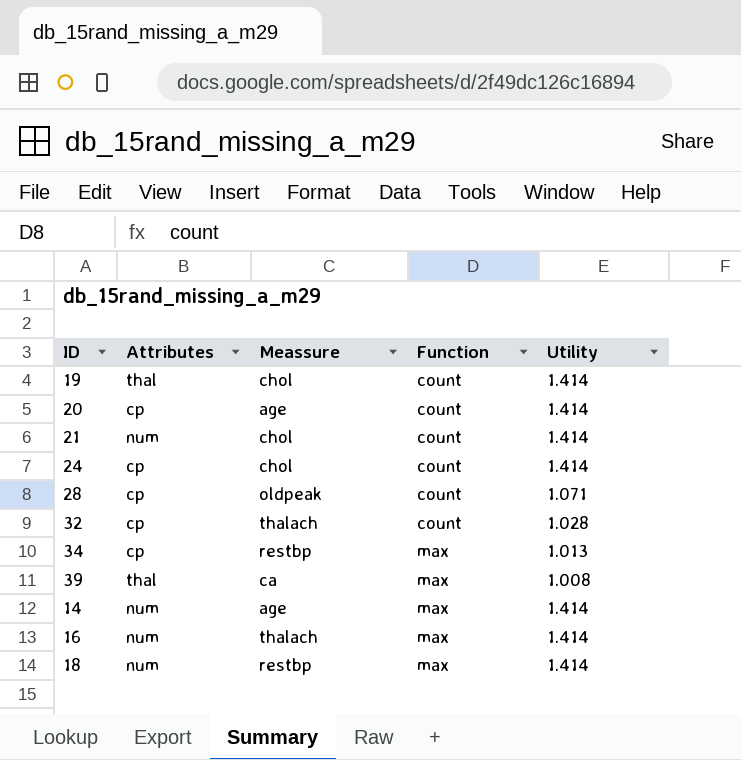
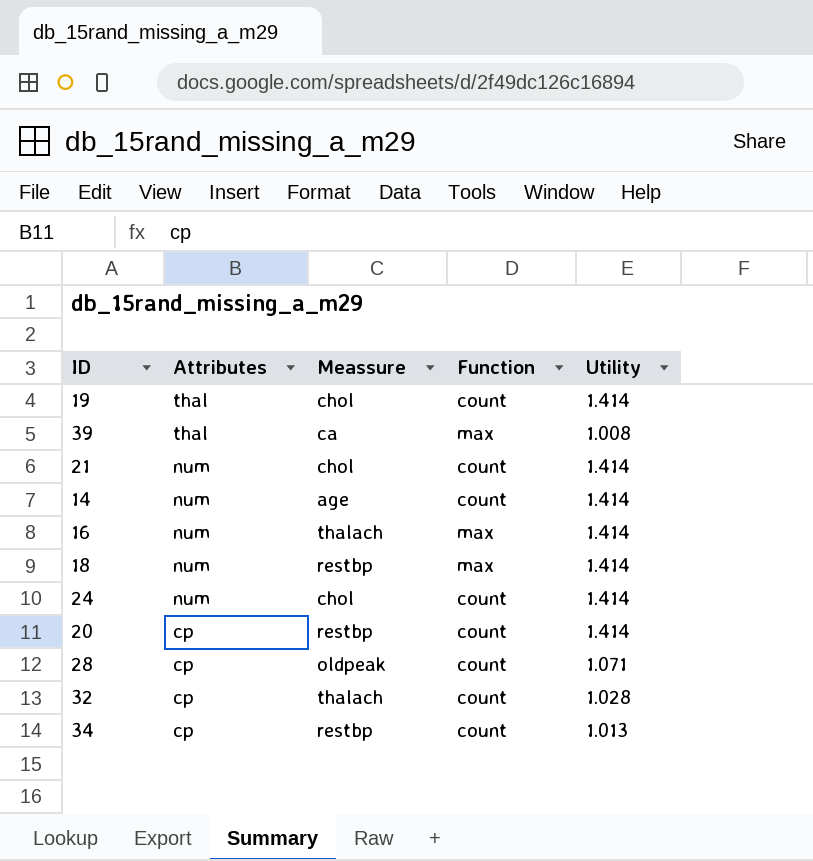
row order: Function ascending -> Attributes descending
14 | Function: max -> count
24 | Attributes: cp -> num
20 | Meassure: age -> restbp
34 | Function: max -> count

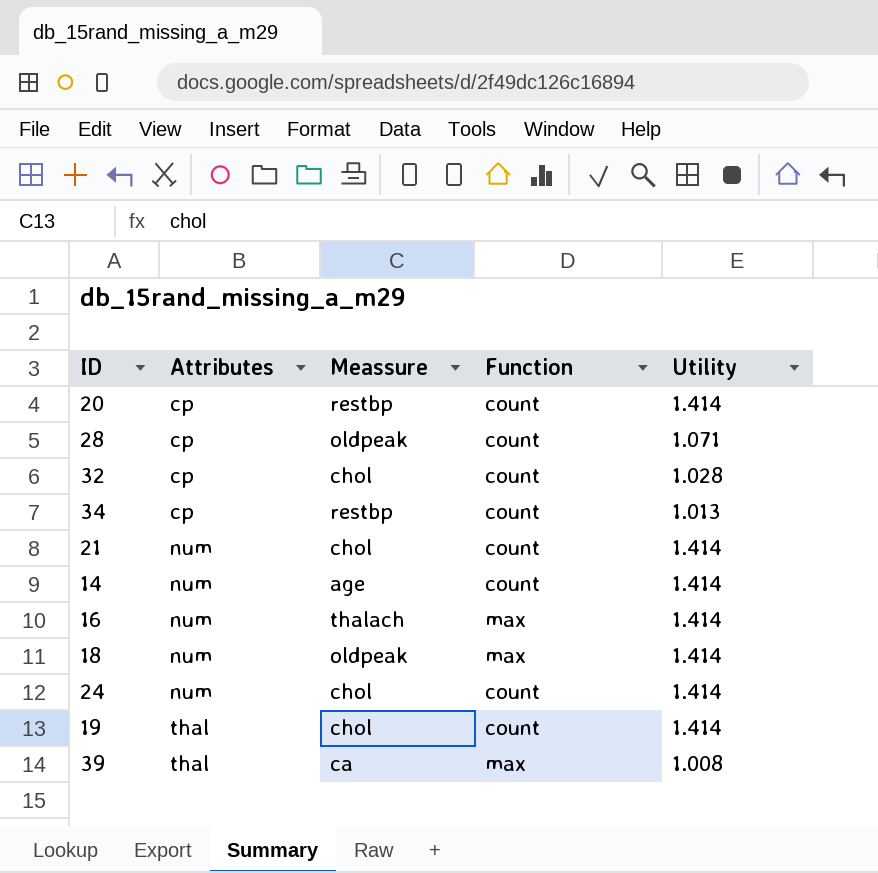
row order: Attributes descending -> Attributes ascending
32 | Meassure: thalach -> chol
18 | Meassure: restbp -> oldpeak

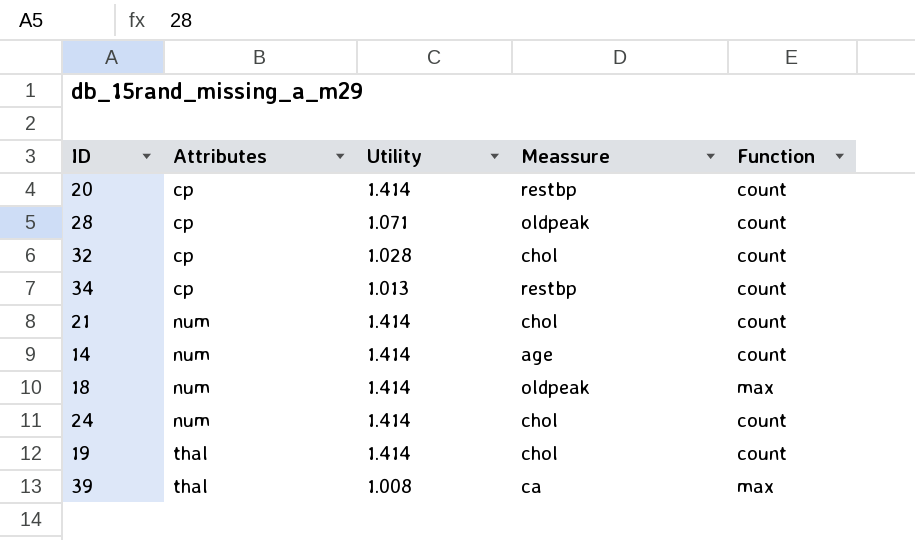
column Utility | position: 5 -> 3
row 16: num | thalach | max | 1.414 -> none

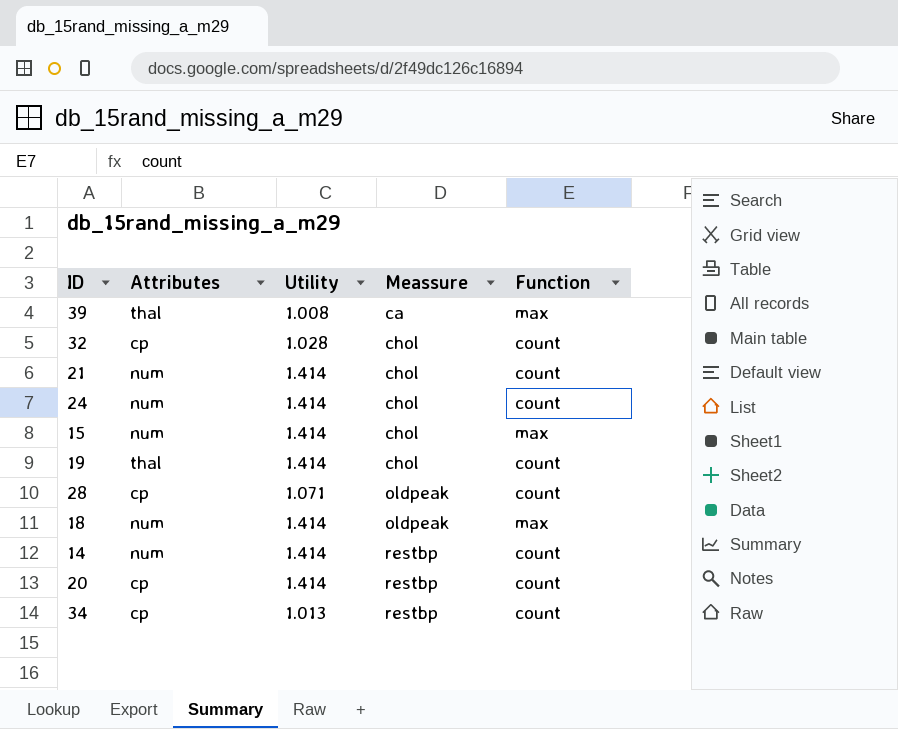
row order: Attributes ascending -> Meassure ascending
row 15: none -> num | 1.414 | chol | max
14 | Meassure: age -> restbp

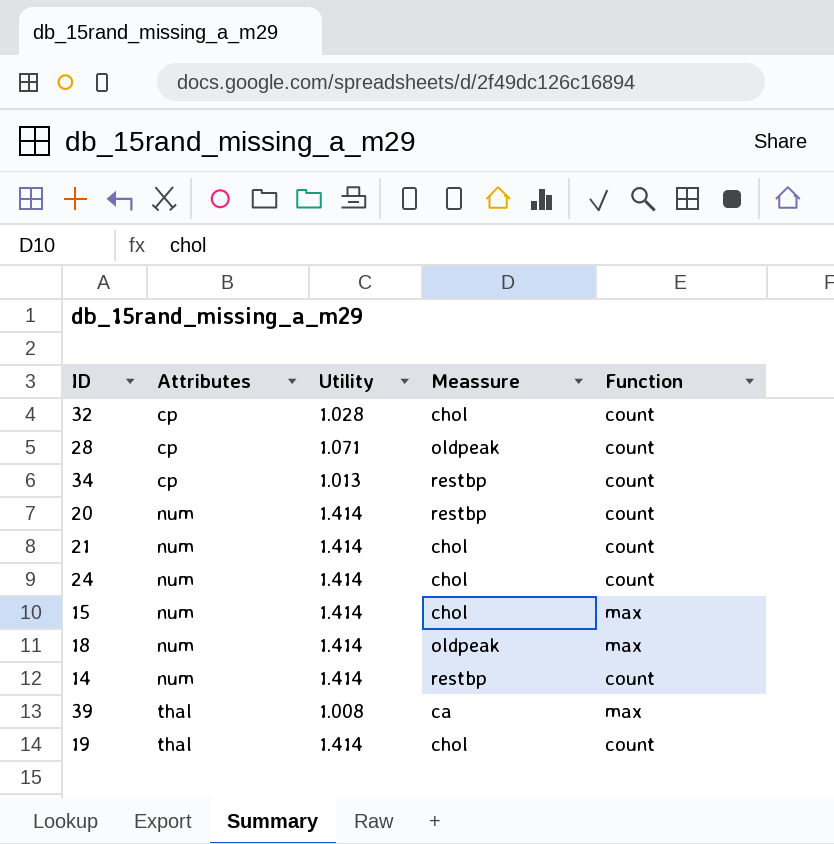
row order: Meassure ascending -> Attributes ascending
20 | Attributes: cp -> num

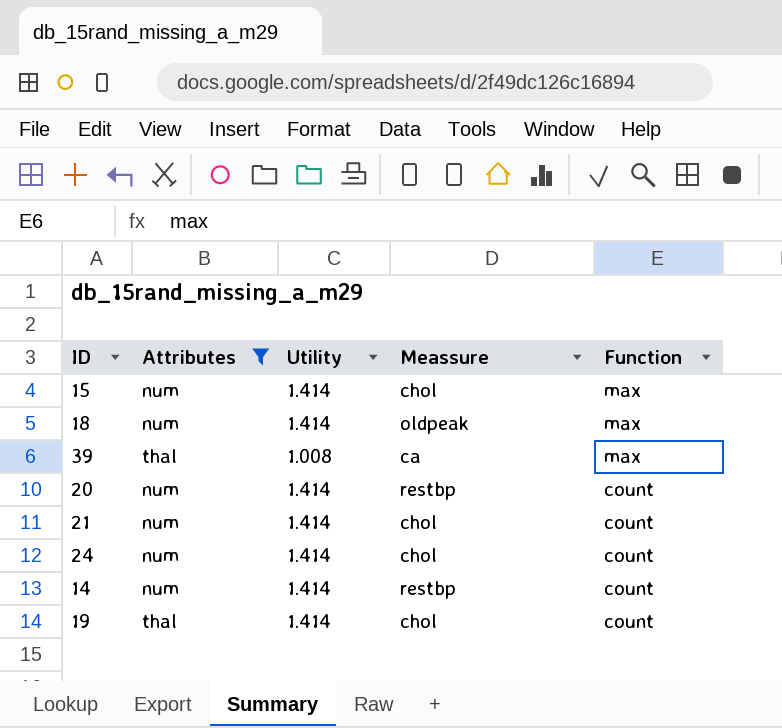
filter: none -> Attributes != cp
row order: Attributes ascending -> Function descending

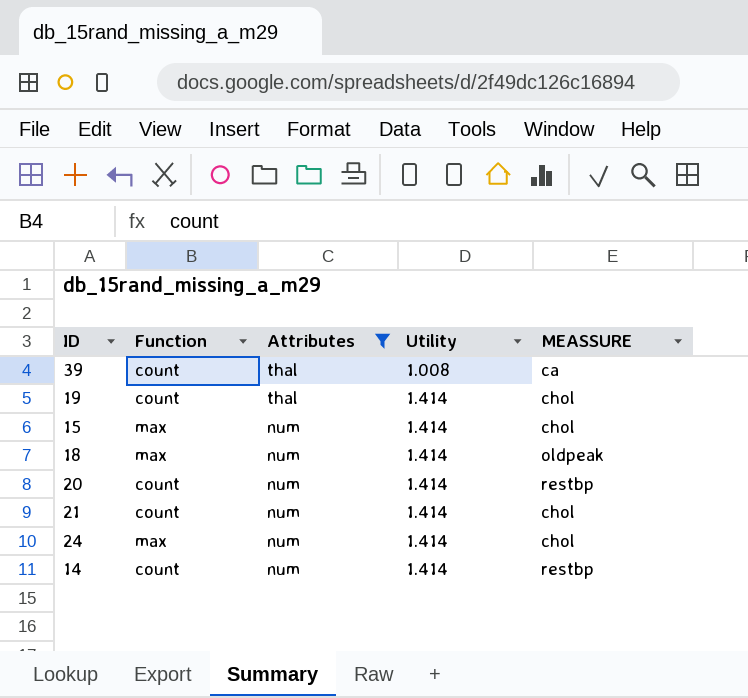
row order: Function descending -> Attributes descending
column Function | position: 5 -> 2
column name: Meassure -> MEASSURE
39 | Function: max -> count
24 | Function: count -> max

